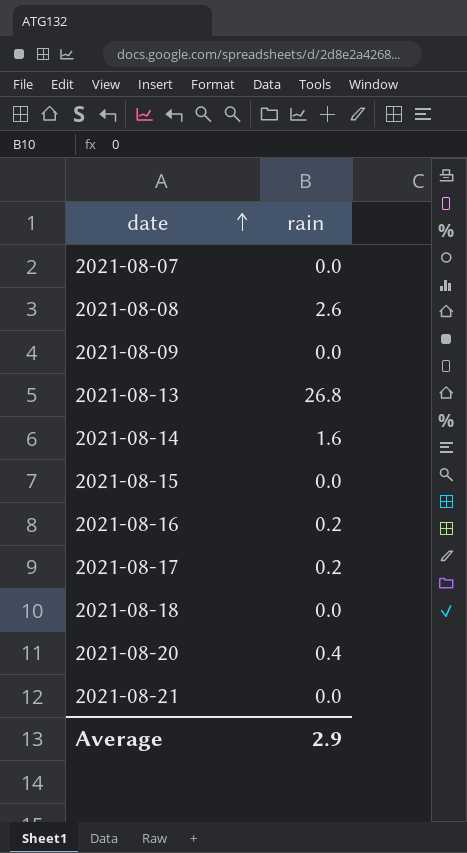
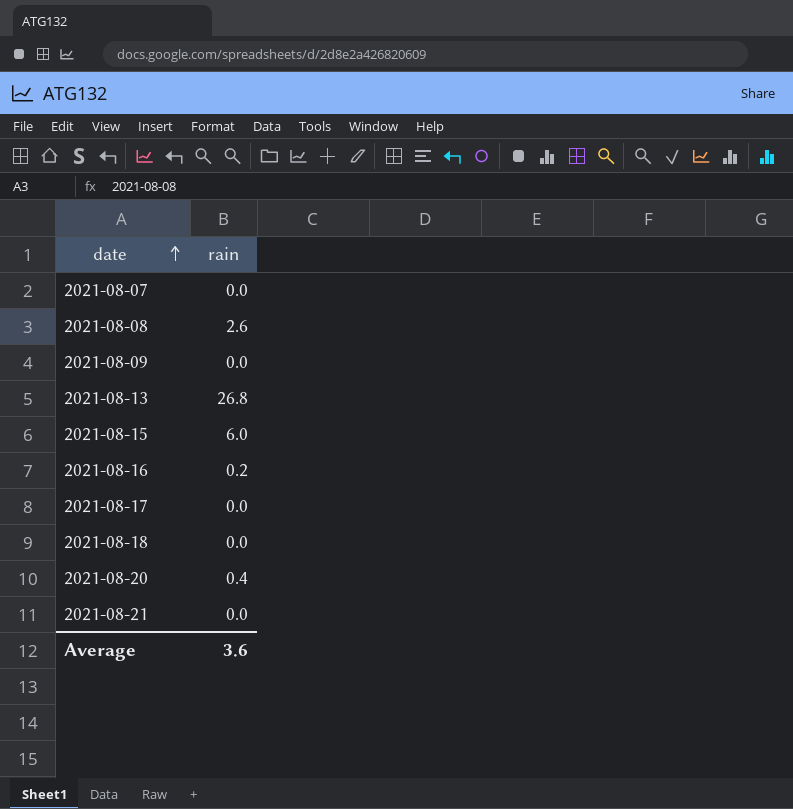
row 2021-08-14: 1.6 -> none
2021-08-15 | rain: 0.0 -> 6.0
2021-08-17 | rain: 0.2 -> 0.0
Average | rain: 2.9 -> 3.6

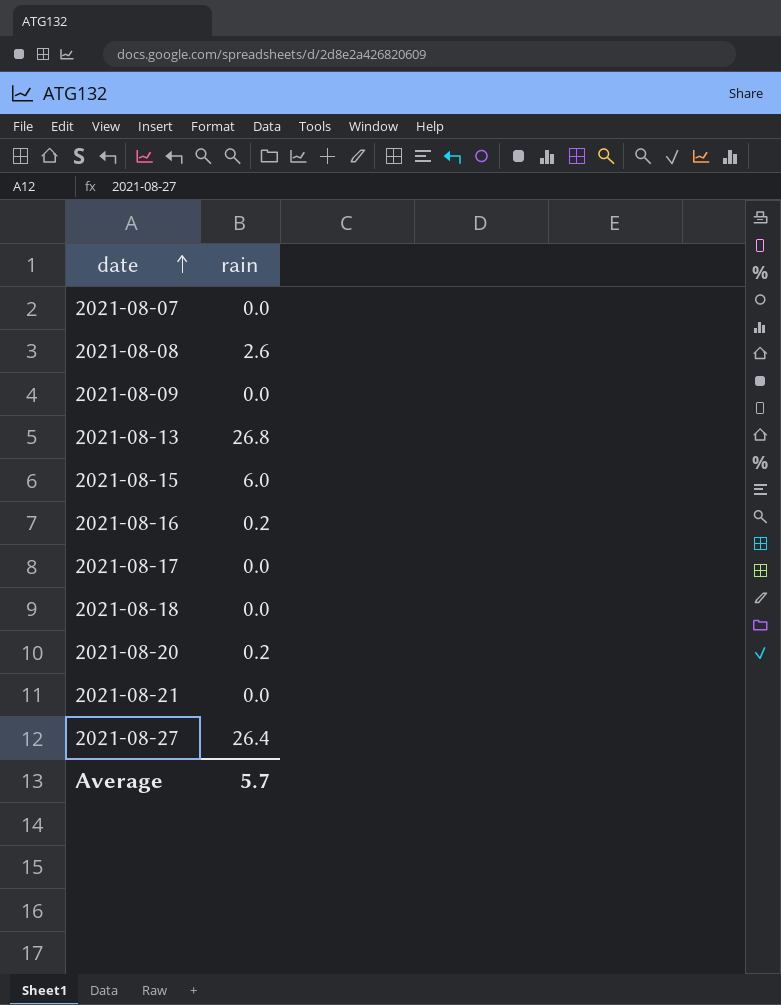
2021-08-20 | rain: 0.4 -> 0.2
row 2021-08-27: none -> 26.4
Average | rain: 3.6 -> 5.7

